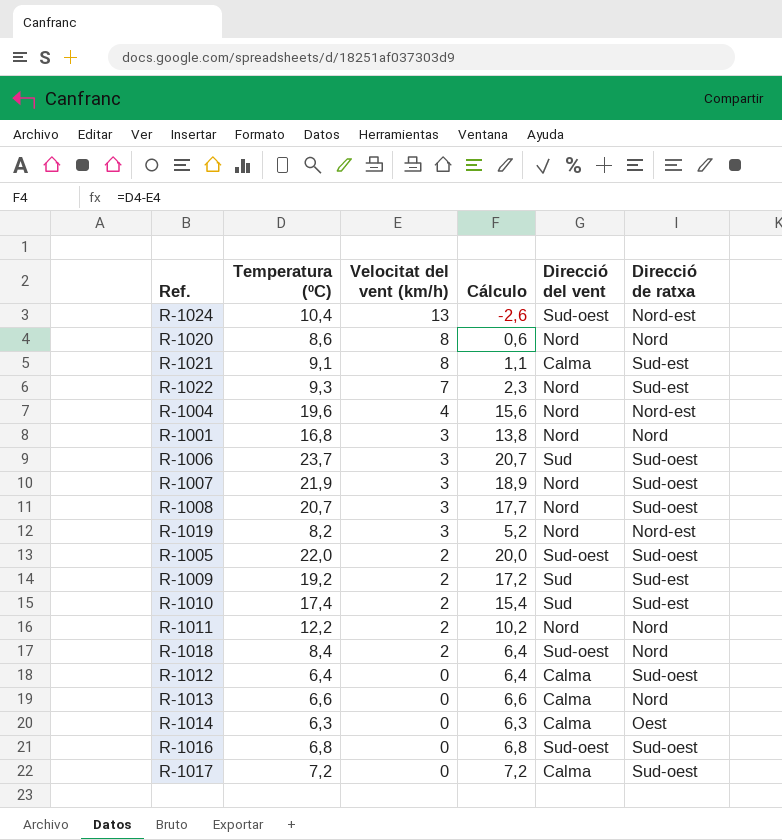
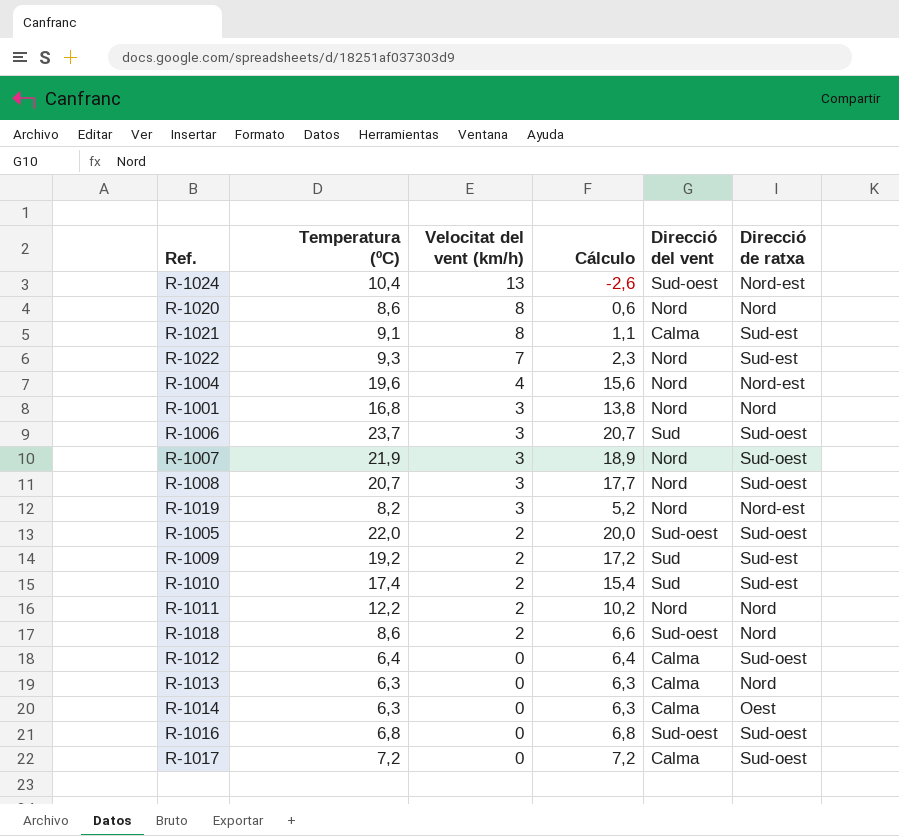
R-1018 | Temperatura (ºC): 8,4 -> 8,6
R-1018 | Cálculo: 6,4 -> 6,6
R-1013 | Temperatura (ºC): 6,6 -> 6,3
R-1013 | Cálculo: 6,6 -> 6,3

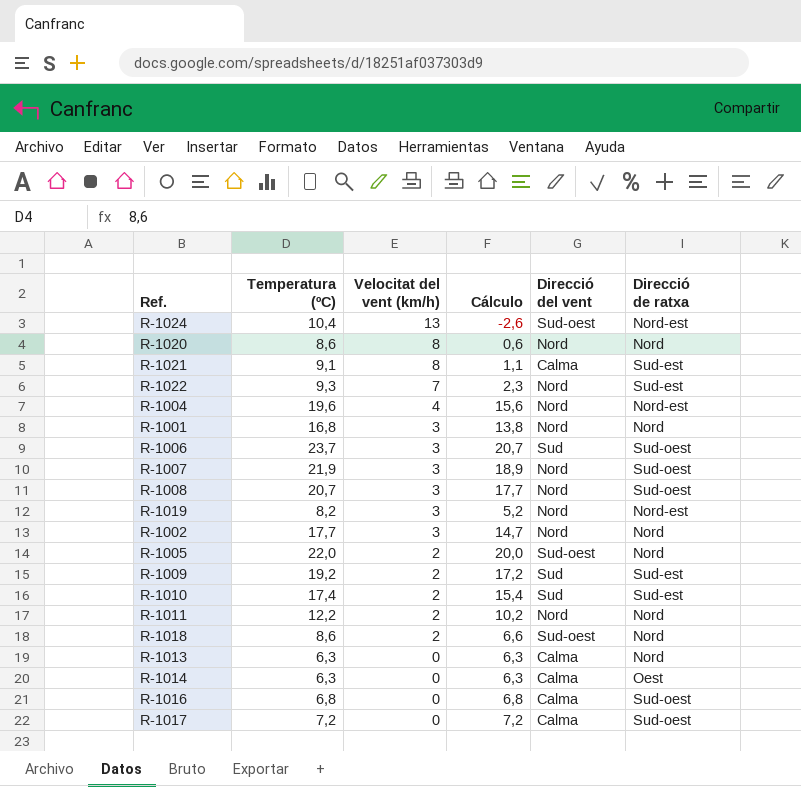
row R-1012: 6,4 | 0 | 6,4 | Calma | Sud-oest -> none
row R-1002: none -> 17,7 | 3 | 14,7 | Nord | Nord
R-1005 | Direcció de ratxa: Sud-oest -> Nord
R-1016 | Direcció del vent: Sud-oest -> Calma

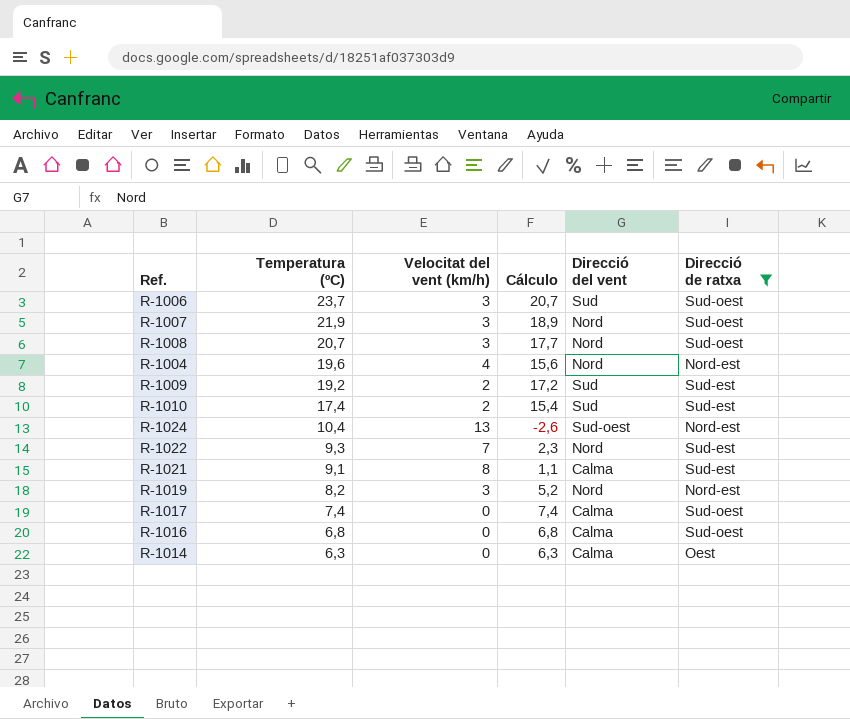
filter: none -> Direcció de ratxa != Nord
row order: Velocitat del vent (km/h) descending -> Temperatura (ºC) descending
R-1017 | Temperatura (ºC): 7,2 -> 7,4
R-1017 | Cálculo: 7,2 -> 7,4

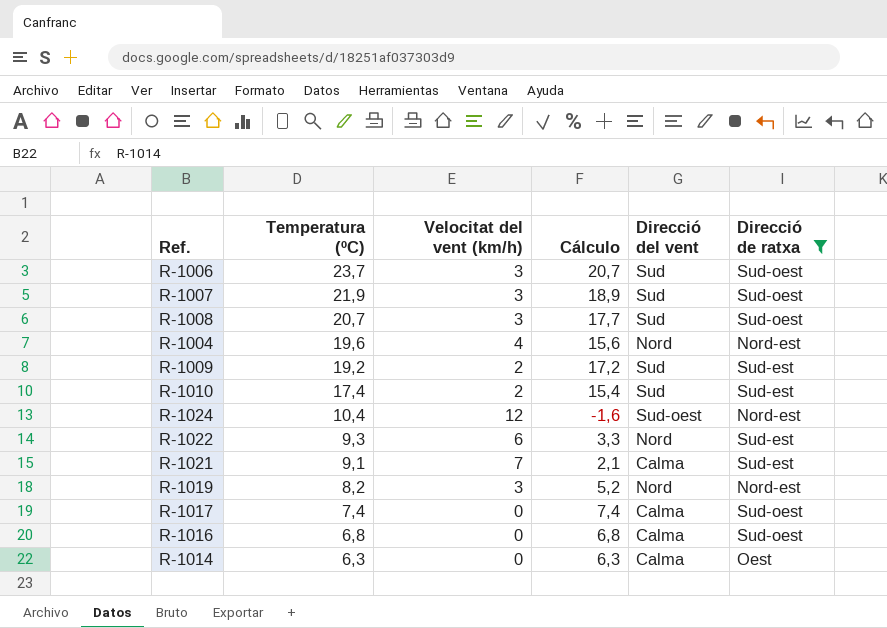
R-1007 | Direcció del vent: Nord -> Sud
R-1008 | Direcció del vent: Nord -> Sud
R-1024 | Velocitat del vent (km/h): 13 -> 12
R-1024 | Cálculo: -2,6 -> -1,6
R-1022 | Velocitat del vent (km/h): 7 -> 6
R-1022 | Cálculo: 2,3 -> 3,3
R-1021 | Velocitat del vent (km/h): 8 -> 7
R-1021 | Cálculo: 1,1 -> 2,1

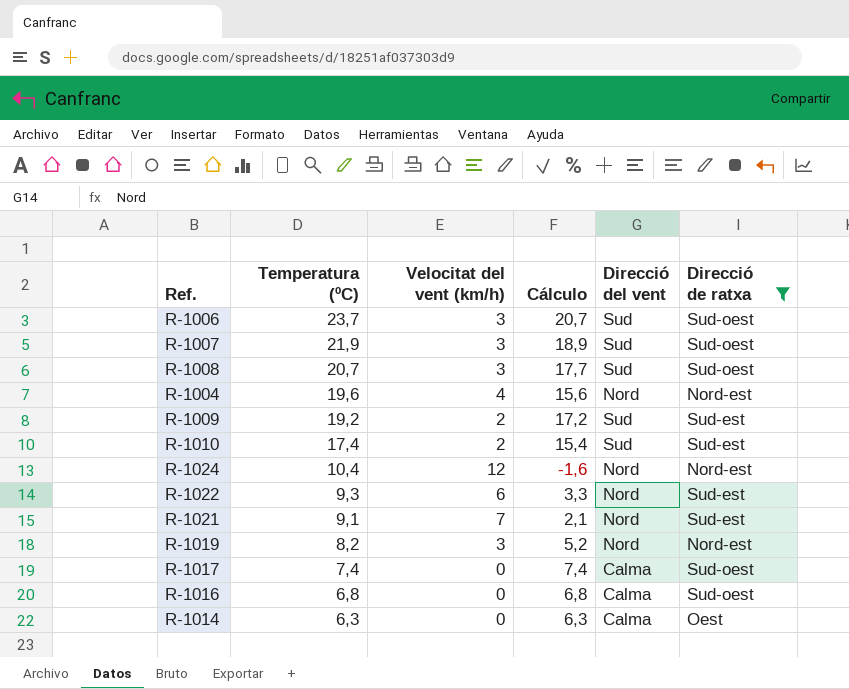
R-1024 | Direcció del vent: Sud-oest -> Nord
R-1021 | Direcció del vent: Calma -> Nord

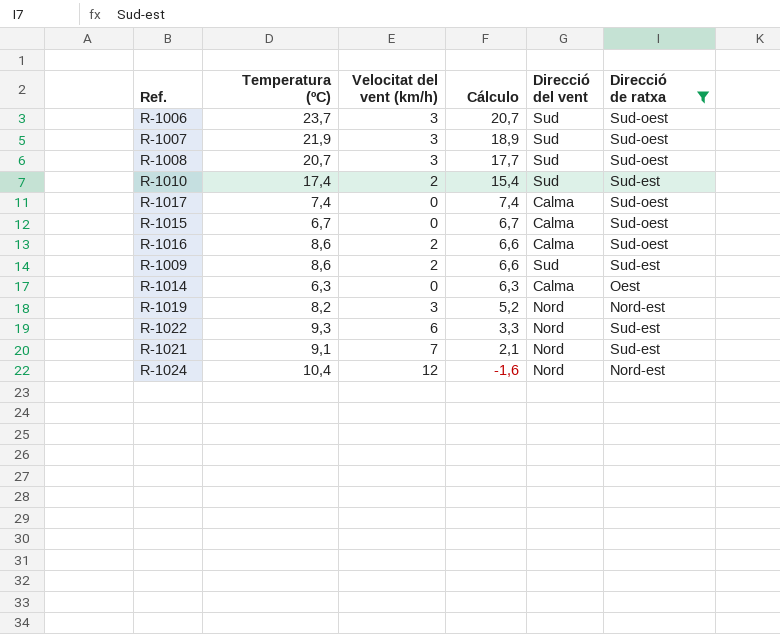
row order: Temperatura (ºC) descending -> Cálculo descending
row R-1004: 19,6 | 4 | 15,6 | Nord | Nord-est -> none
row R-1015: none -> 6,7 | 0 | 6,7 | Calma | Sud-oest
R-1016 | Temperatura (ºC): 6,8 -> 8,6
R-1016 | Velocitat del vent (km/h): 0 -> 2
R-1016 | Cálculo: 6,8 -> 6,6
R-1009 | Temperatura (ºC): 19,2 -> 8,6
R-1009 | Cálculo: 17,2 -> 6,6

